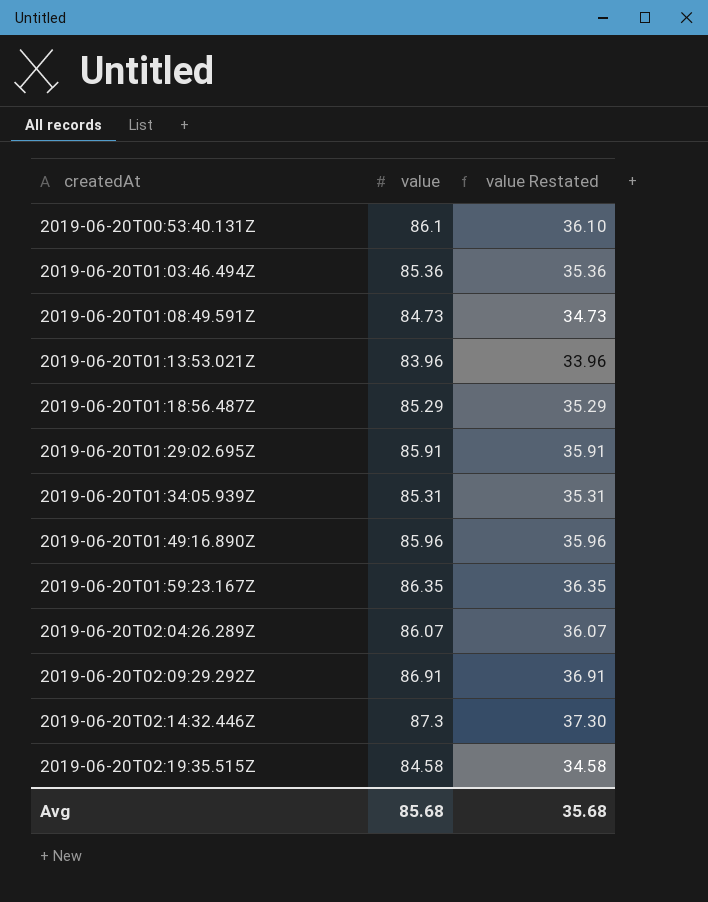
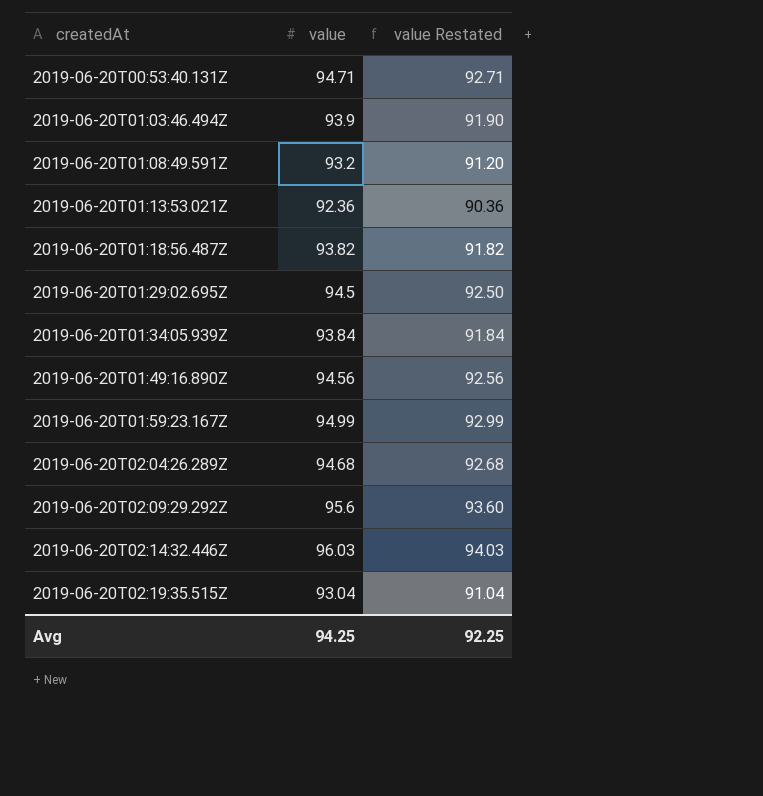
column value Restated | formula: [value] - 50 -> [value] - 2
2019-06-20T00:53:40.131Z | value: 86.1 -> 94.71
2019-06-20T01:03:46.494Z | value: 85.36 -> 93.9
2019-06-20T01:08:49.591Z | value: 84.73 -> 93.2
2019-06-20T01:13:53.021Z | value: 83.96 -> 92.36
2019-06-20T01:18:56.487Z | value: 85.29 -> 93.82
2019-06-20T01:29:02.695Z | value: 85.91 -> 94.5
2019-06-20T01:34:05.939Z | value: 85.31 -> 93.84
2019-06-20T01:49:16.890Z | value: 85.96 -> 94.56
2019-06-20T01:59:23.167Z | value: 86.35 -> 94.99
2019-06-20T02:04:26.289Z | value: 86.07 -> 94.68
2019-06-20T02:09:29.292Z | value: 86.91 -> 95.6
2019-06-20T02:14:32.446Z | value: 87.3 -> 96.03
2019-06-20T02:19:35.515Z | value: 84.58 -> 93.04
Avg | value: 85.68 -> 94.25
Avg | value Restated: 35.68 -> 92.25

